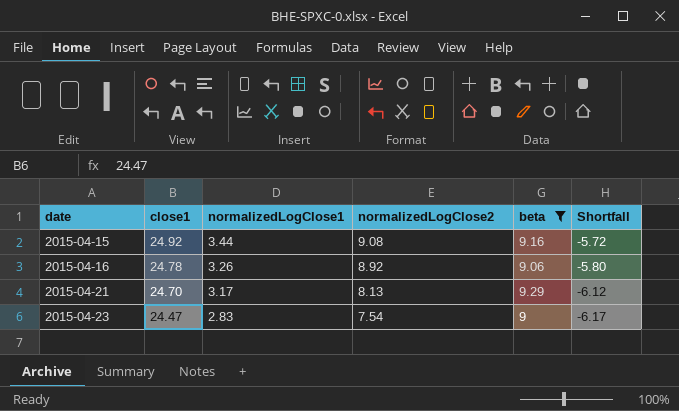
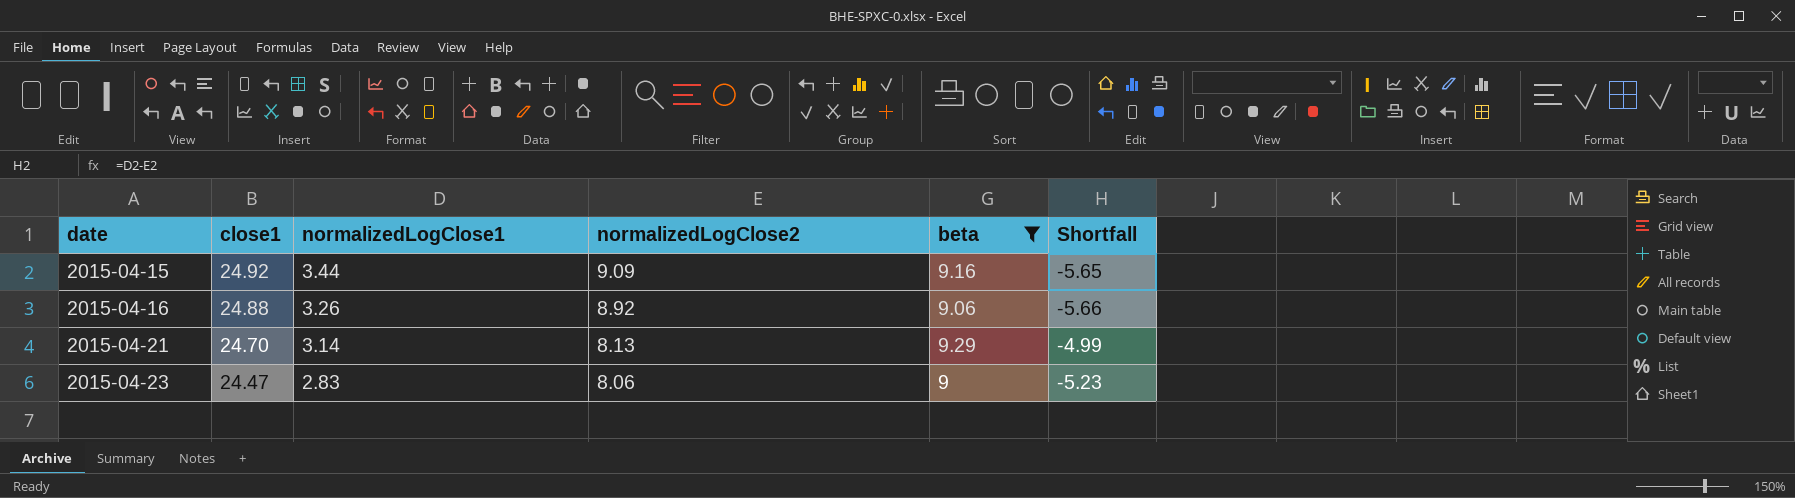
column Shortfall | formula: [normalizedLogClose1] - [beta] -> [normalizedLogClose1] - [normalizedLogClose2]
2015-04-15 | normalizedLogClose2: 9.08 -> 9.09
2015-04-16 | close1: 24.78 -> 24.88
2015-04-21 | normalizedLogClose1: 3.17 -> 3.14
2015-04-23 | normalizedLogClose2: 7.54 -> 8.06

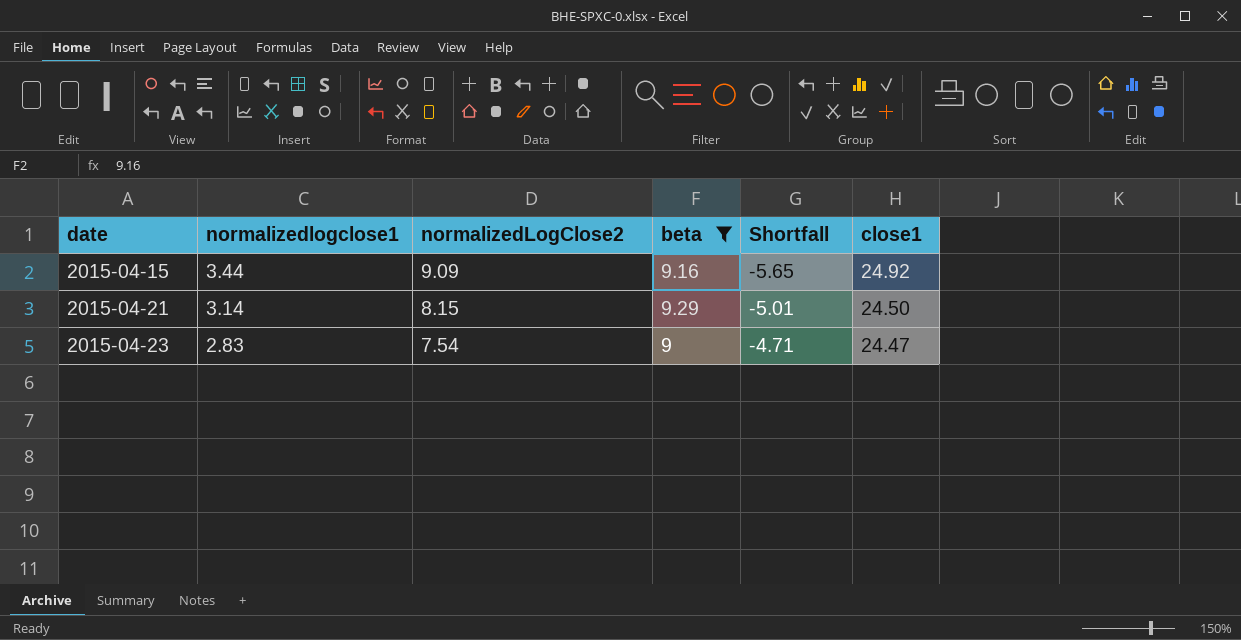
column name: normalizedLogClose1 -> normalizedlogclose1
column close1 | position: 2 -> 6
row 2015-04-16: 24.88 | 3.26 | 8.92 | 9.06 | -5.66 -> none
2015-04-21 | normalizedLogClose2: 8.13 -> 8.15
2015-04-21 | Shortfall: -4.99 -> -5.01
2015-04-21 | close1: 24.70 -> 24.50
2015-04-23 | normalizedLogClose2: 8.06 -> 7.54
2015-04-23 | Shortfall: -5.23 -> -4.71

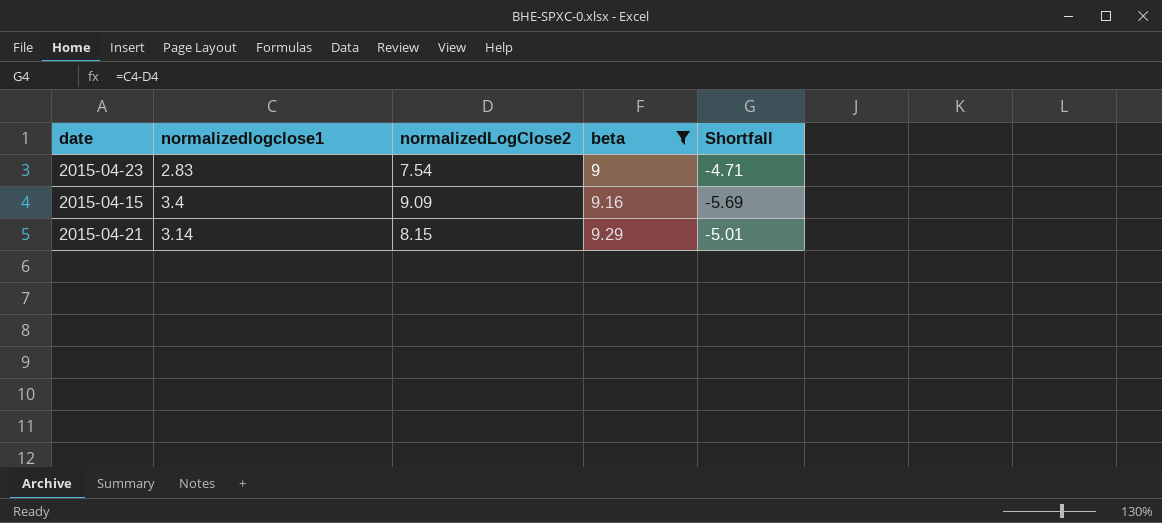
row order: date ascending -> beta ascending
column close1 | position: 6 -> none
2015-04-15 | normalizedlogclose1: 3.44 -> 3.4
2015-04-15 | Shortfall: -5.65 -> -5.69

